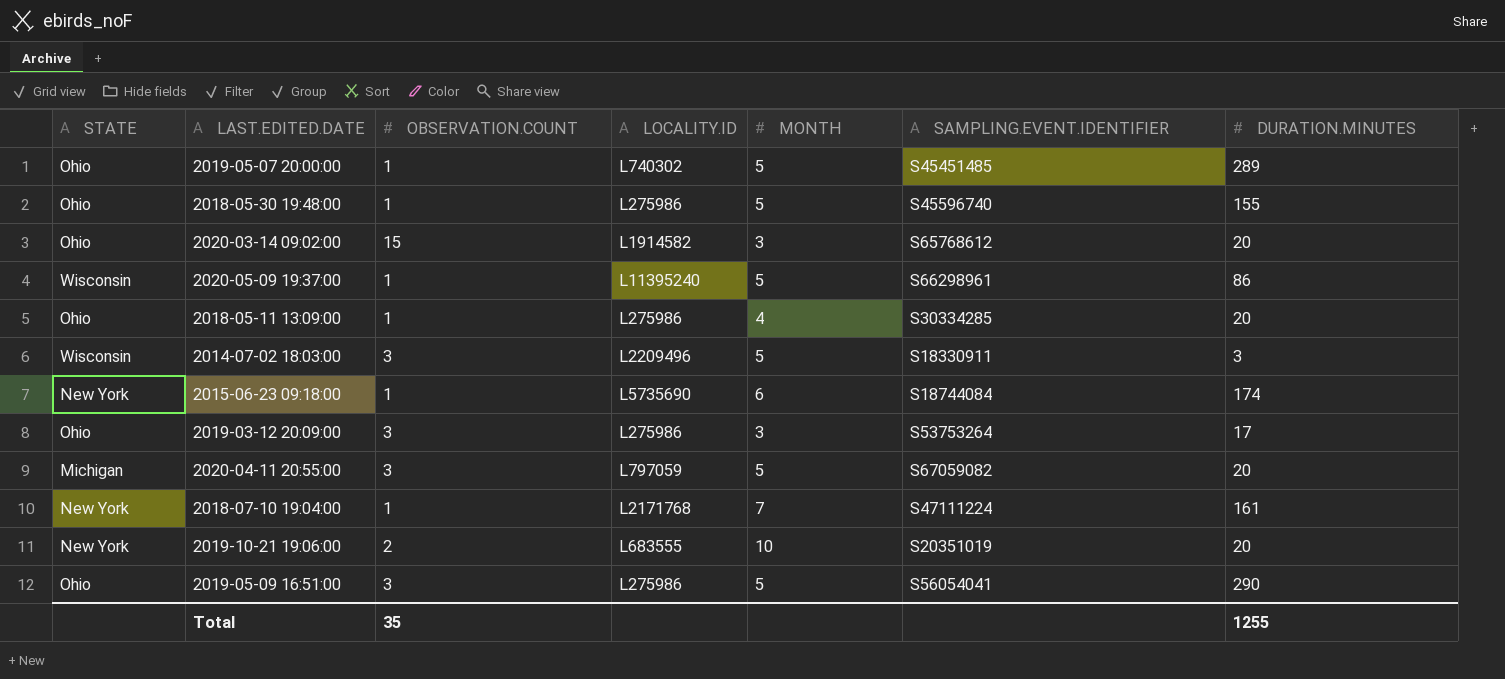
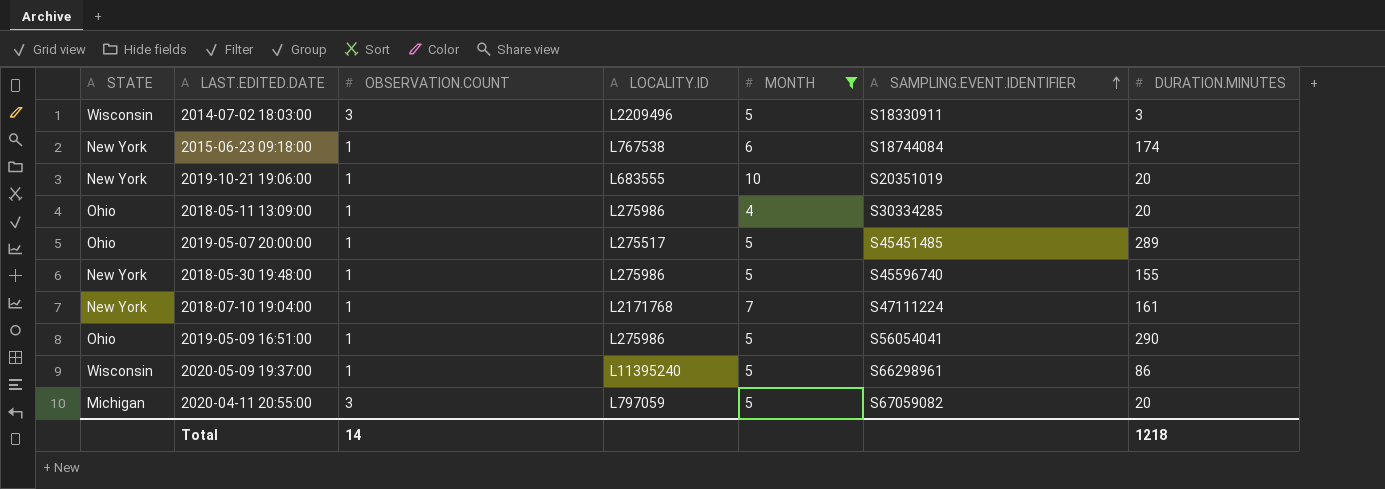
filter: none -> MONTH != 3
row order: none -> SAMPLING.EVENT.IDENTIFIER ascending
2015-06-23 09:18:00 | LOCALITY.ID: L5735690 -> L767538
2019-10-21 19:06:00 | OBSERVATION.COUNT: 2 -> 1
2019-05-07 20:00:00 | LOCALITY.ID: L740302 -> L275517
2018-05-30 19:48:00 | STATE: Ohio -> New York
2019-05-09 16:51:00 | OBSERVATION.COUNT: 3 -> 1
Total | OBSERVATION.COUNT: 35 -> 14
Total | DURATION.MINUTES: 1255 -> 1218

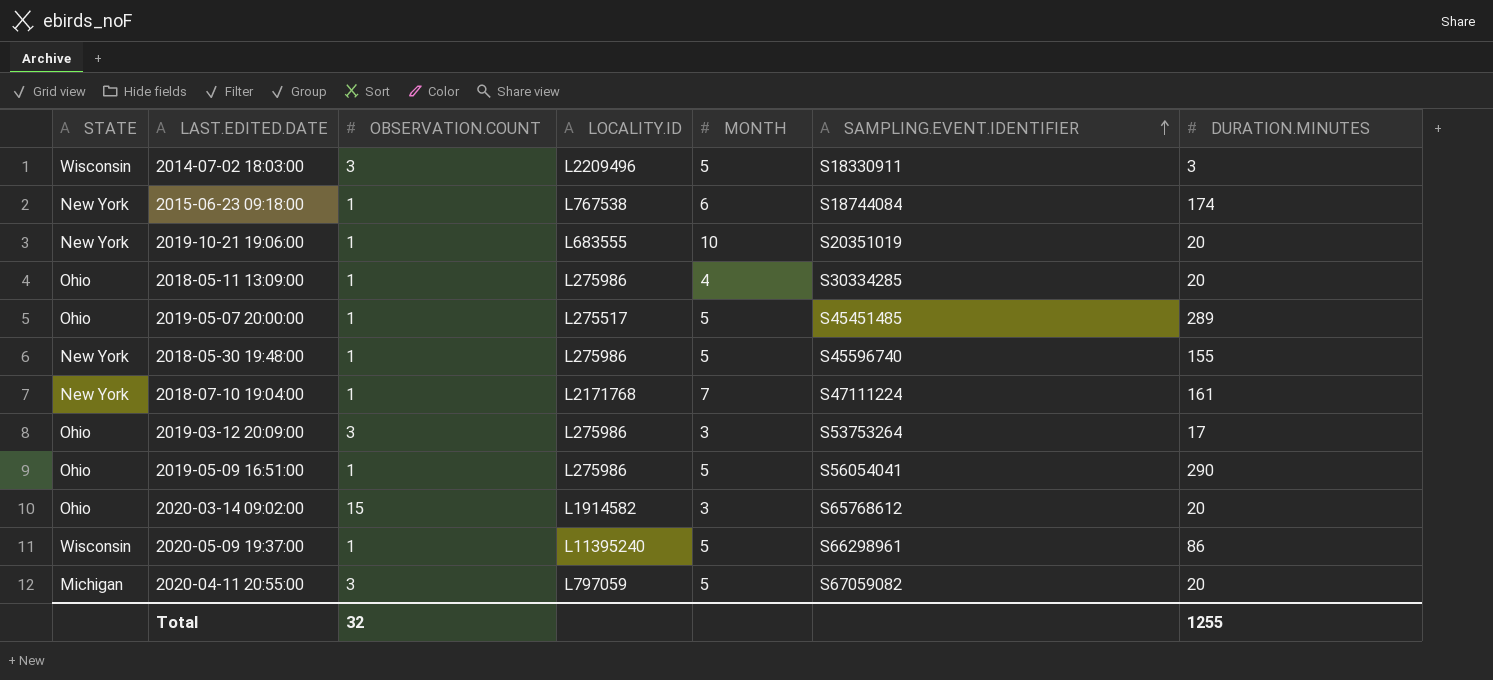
filter: MONTH != 3 -> none
Total | OBSERVATION.COUNT: 14 -> 32
Total | DURATION.MINUTES: 1218 -> 1255

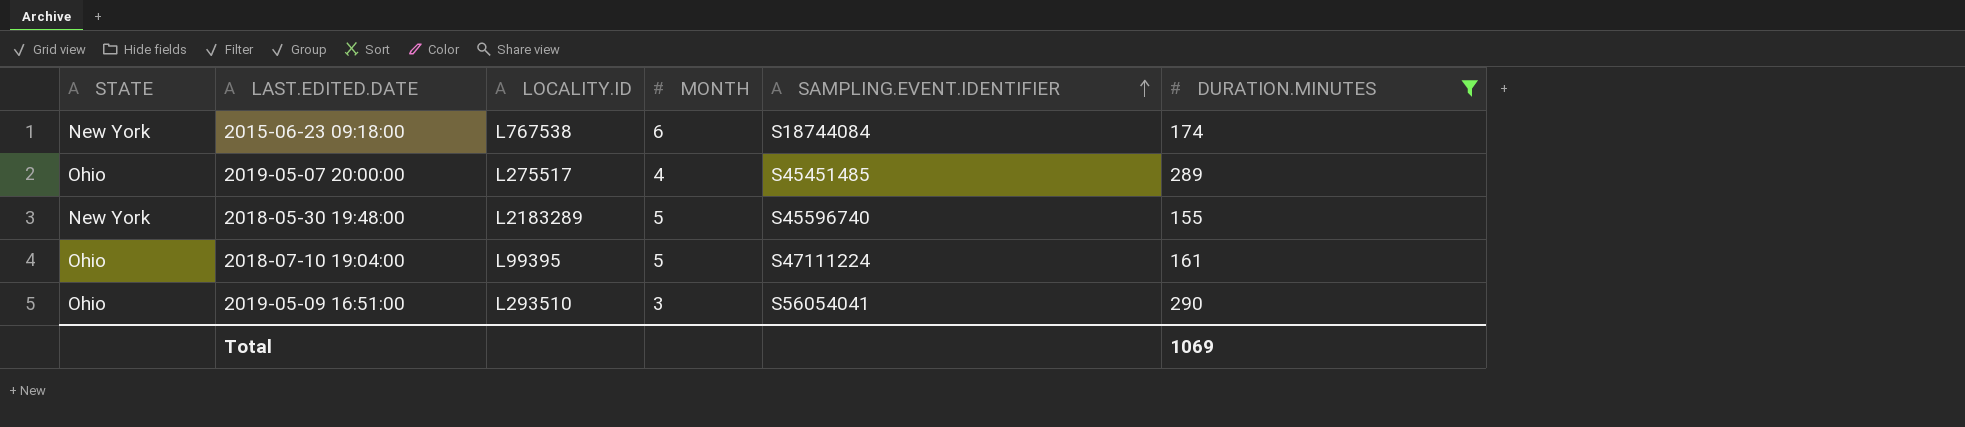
filter: none -> DURATION.MINUTES >= 155
column OBSERVATION.COUNT | position: 3 -> none
2019-05-07 20:00:00 | MONTH: 5 -> 4
2018-05-30 19:48:00 | LOCALITY.ID: L275986 -> L2183289
2018-07-10 19:04:00 | STATE: New York -> Ohio
2018-07-10 19:04:00 | LOCALITY.ID: L2171768 -> L99395
2018-07-10 19:04:00 | MONTH: 7 -> 5
2019-05-09 16:51:00 | LOCALITY.ID: L275986 -> L293510
2019-05-09 16:51:00 | MONTH: 5 -> 3
Total | DURATION.MINUTES: 1255 -> 1069

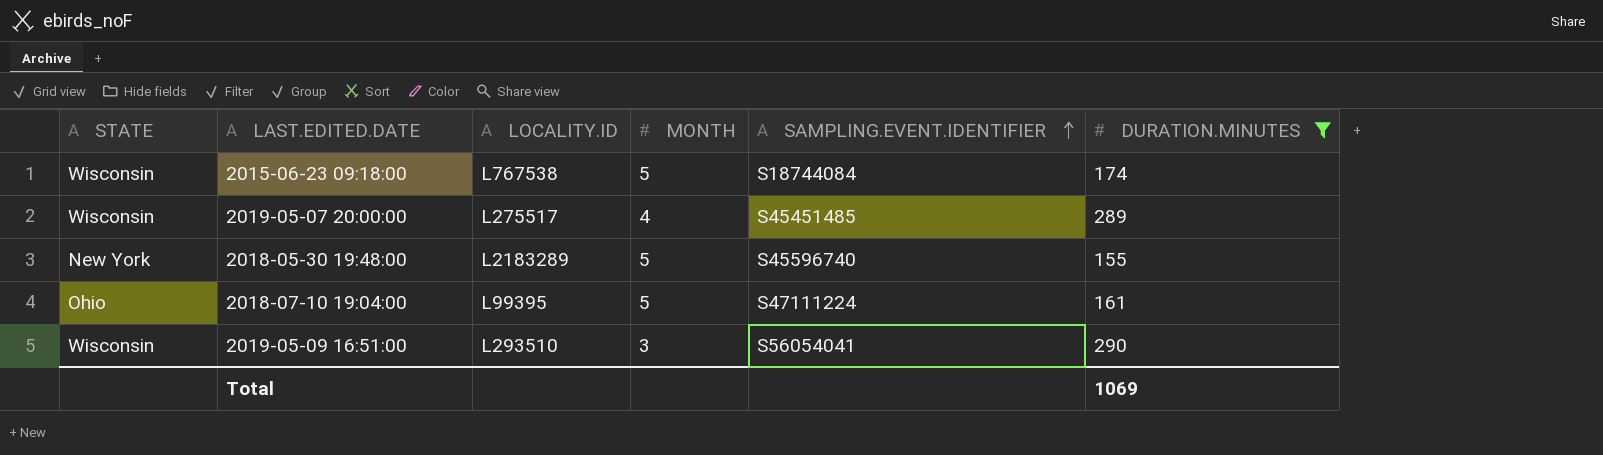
2015-06-23 09:18:00 | STATE: New York -> Wisconsin
2015-06-23 09:18:00 | MONTH: 6 -> 5
2019-05-07 20:00:00 | STATE: Ohio -> Wisconsin
2019-05-09 16:51:00 | STATE: Ohio -> Wisconsin

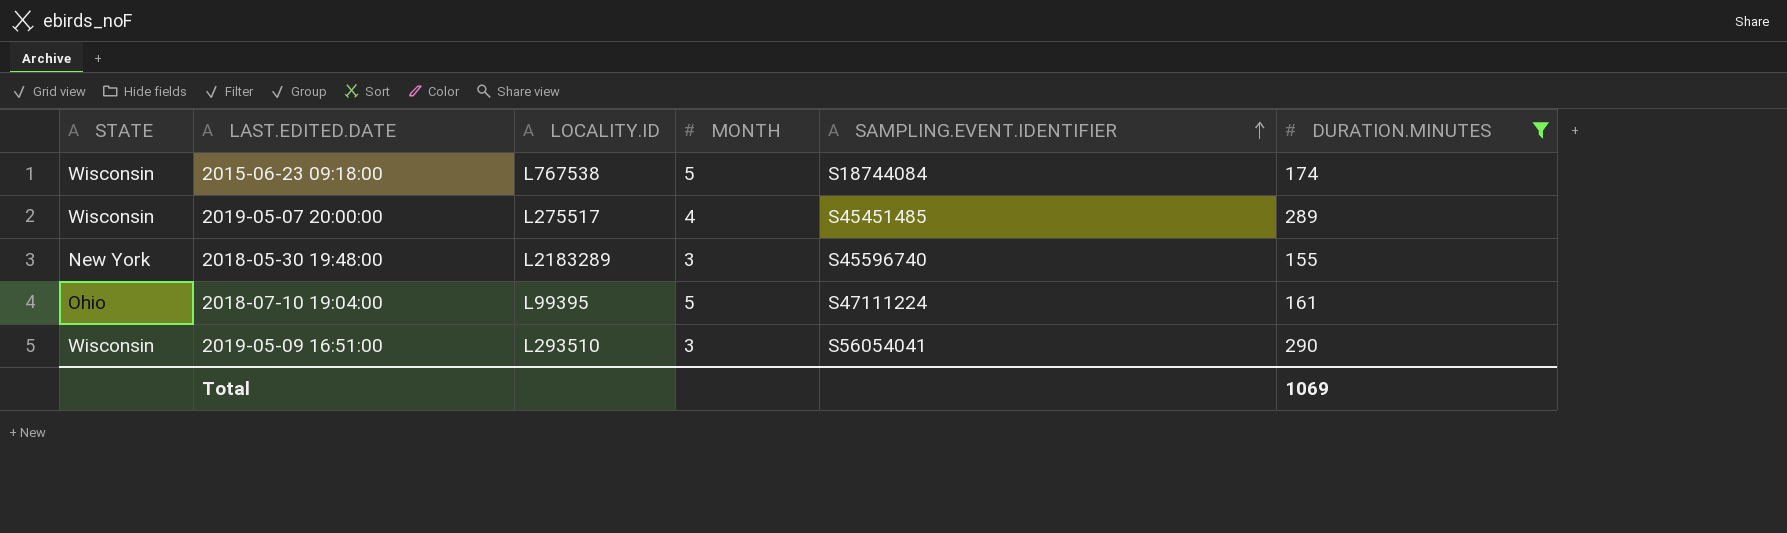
2018-05-30 19:48:00 | MONTH: 5 -> 3

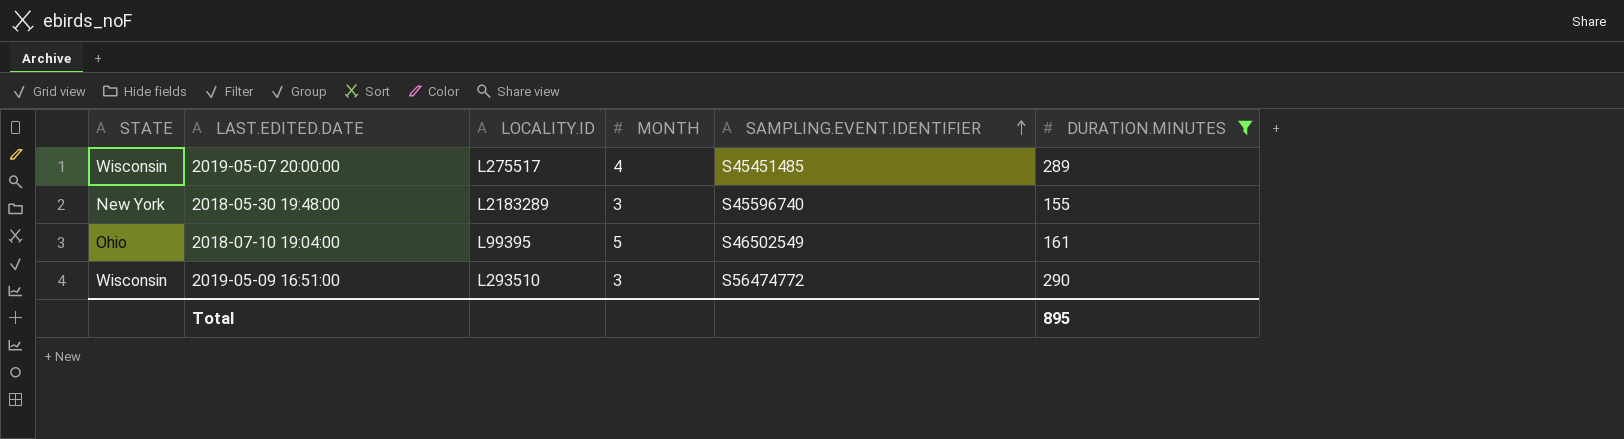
row 2015-06-23 09:18:00: Wisconsin | L767538 | 5 | S18744084 | 174 -> none
2018-07-10 19:04:00 | SAMPLING.EVENT.IDENTIFIER: S47111224 -> S46502549
2019-05-09 16:51:00 | SAMPLING.EVENT.IDENTIFIER: S56054041 -> S56474772
Total | DURATION.MINUTES: 1069 -> 895

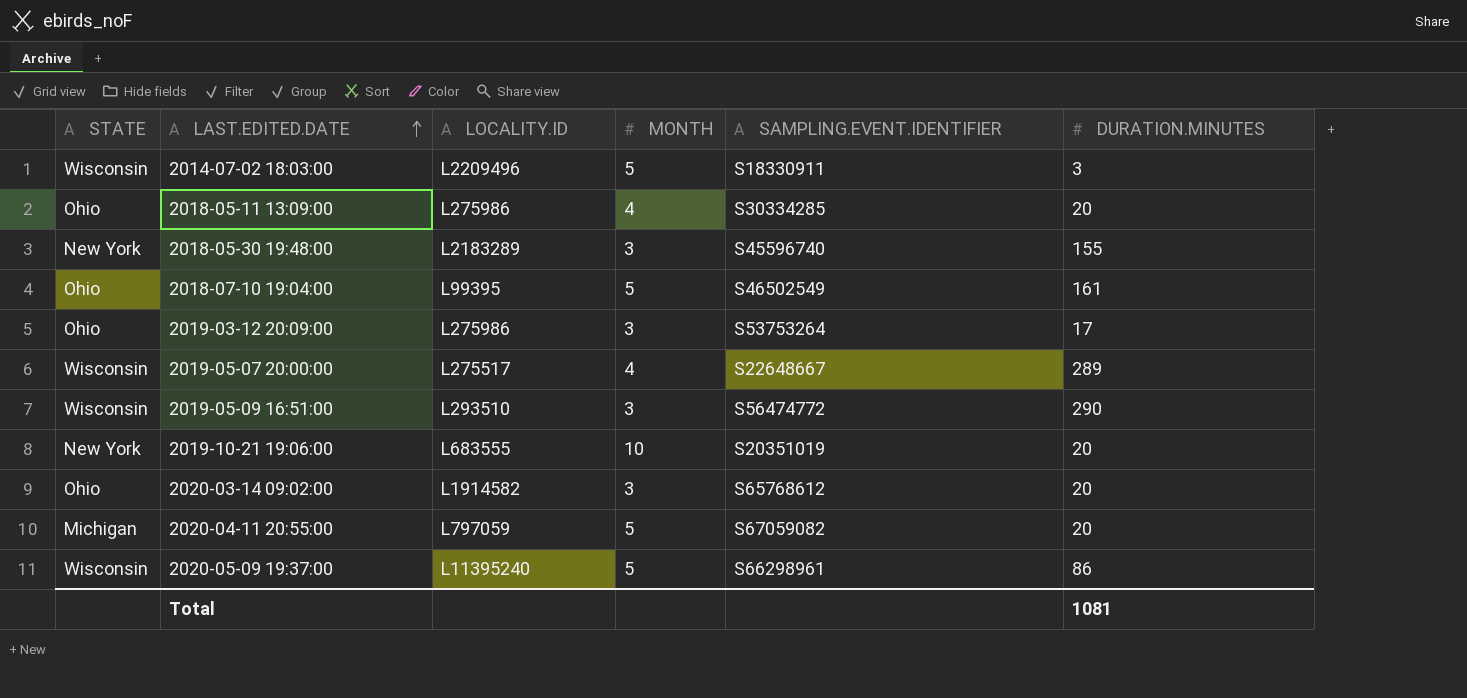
filter: DURATION.MINUTES >= 155 -> none
row order: SAMPLING.EVENT.IDENTIFIER ascending -> LAST.EDITED.DATE ascending
2019-05-07 20:00:00 | SAMPLING.EVENT.IDENTIFIER: S45451485 -> S22648667
Total | DURATION.MINUTES: 895 -> 1081

